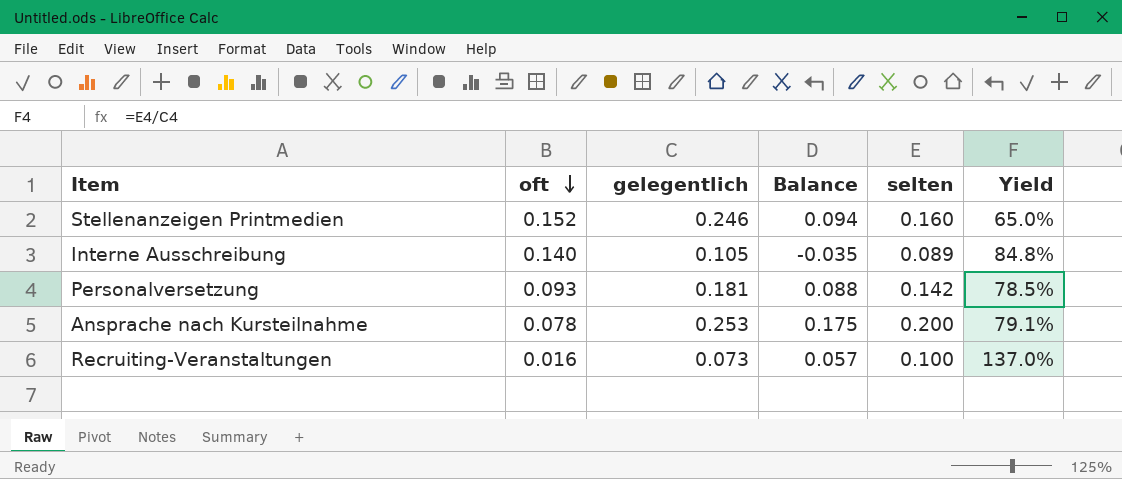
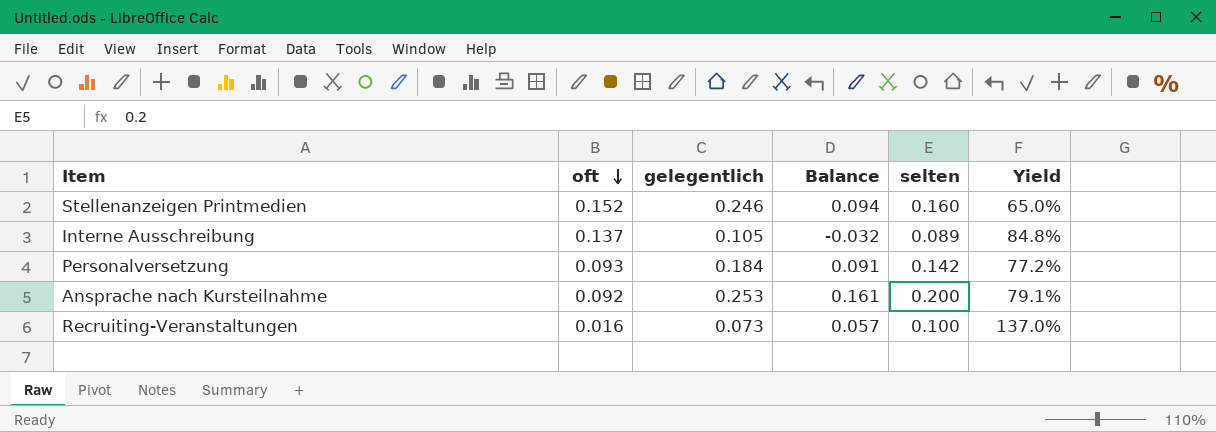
Interne Ausschreibung | oft: 0.140 -> 0.137
Interne Ausschreibung | Balance: -0.035 -> -0.032
Personalversetzung | gelegentlich: 0.181 -> 0.184
Personalversetzung | Balance: 0.088 -> 0.091
Personalversetzung | Yield: 78.5% -> 77.2%
Ansprache nach Kursteilnahme | oft: 0.078 -> 0.092
Ansprache nach Kursteilnahme | Balance: 0.175 -> 0.161

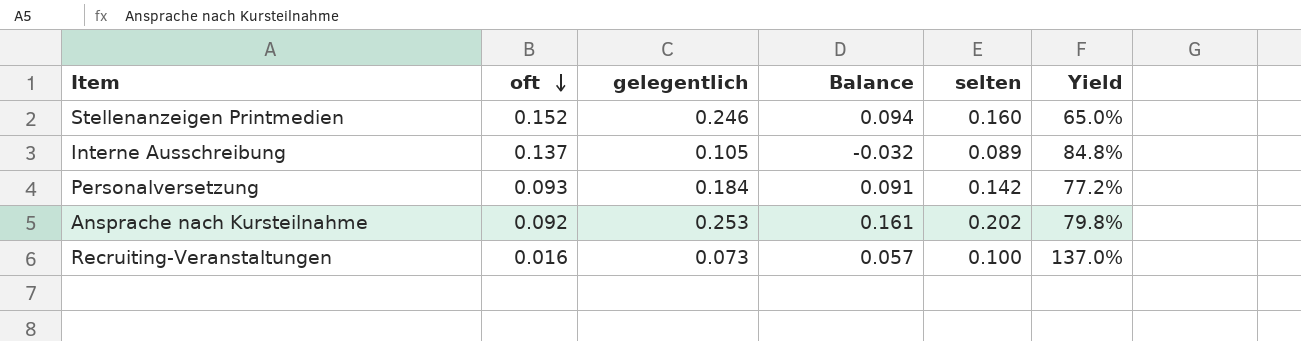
Ansprache nach Kursteilnahme | selten: 0.200 -> 0.202
Ansprache nach Kursteilnahme | Yield: 79.1% -> 79.8%

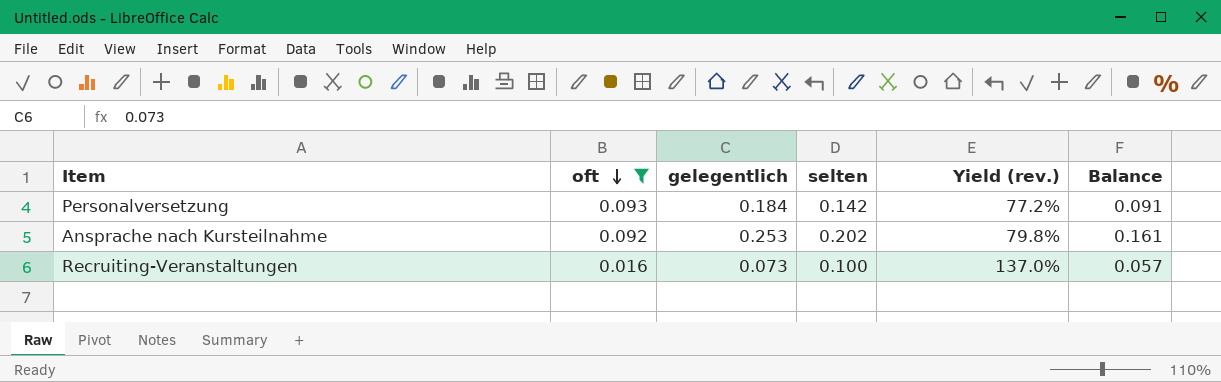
filter: none -> oft <= 0.093
column name: Yield -> Yield (rev.)
column Balance | position: 4 -> 6

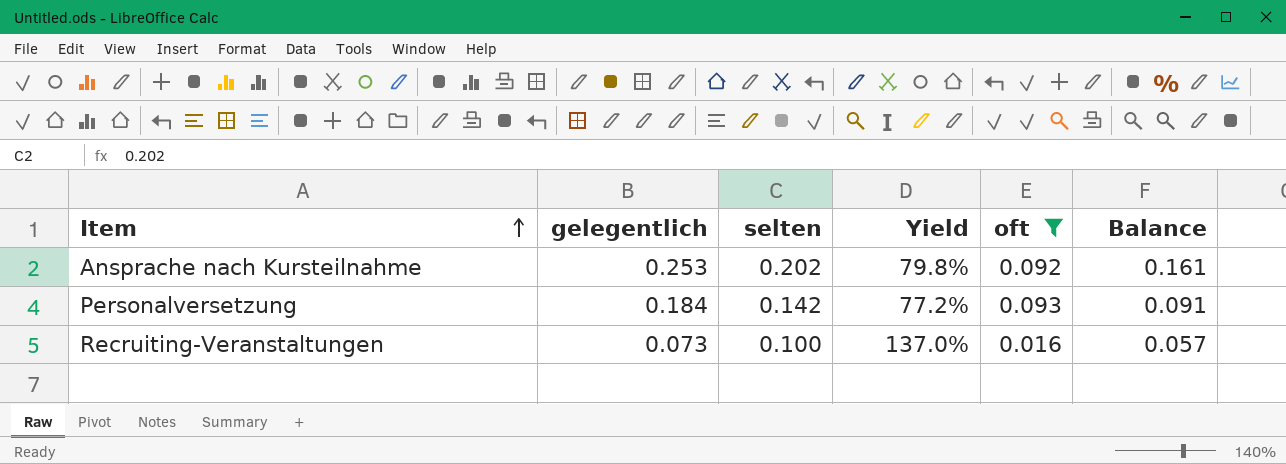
row order: oft descending -> Item ascending
column name: Yield (rev.) -> Yield
column oft | position: 2 -> 5

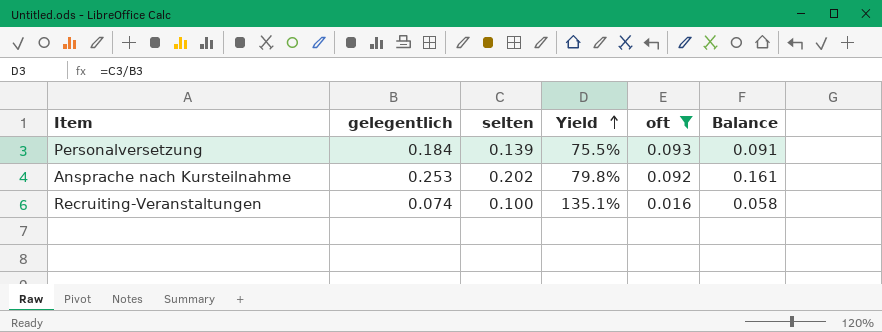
row order: Item ascending -> Yield ascending
Personalversetzung | selten: 0.142 -> 0.139
Personalversetzung | Yield: 77.2% -> 75.5%
Recruiting-Veranstaltungen | gelegentlich: 0.073 -> 0.074
Recruiting-Veranstaltungen | Yield: 137.0% -> 135.1%
Recruiting-Veranstaltungen | Balance: 0.057 -> 0.058

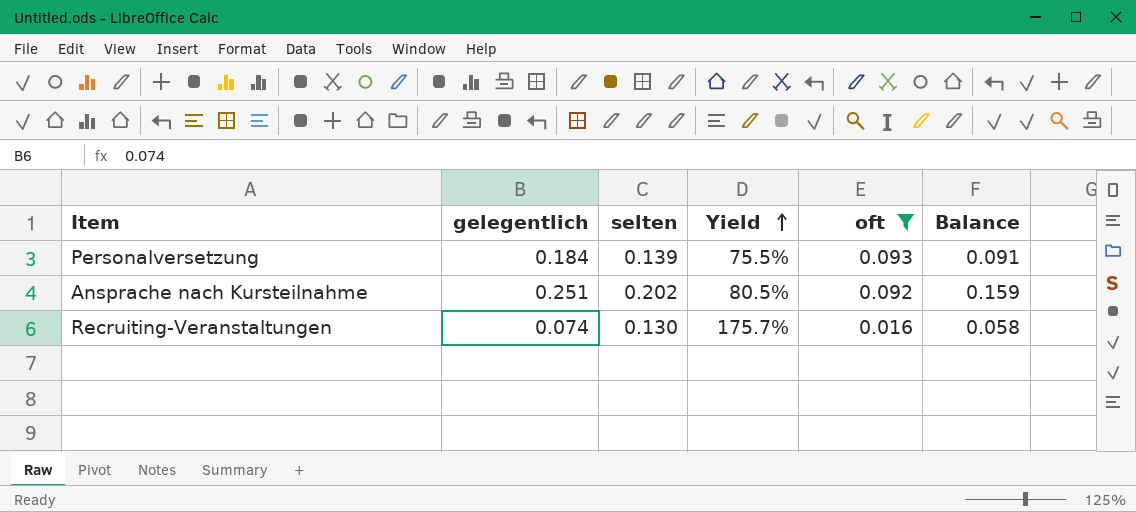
Ansprache nach Kursteilnahme | gelegentlich: 0.253 -> 0.251
Ansprache nach Kursteilnahme | Yield: 79.8% -> 80.5%
Ansprache nach Kursteilnahme | Balance: 0.161 -> 0.159
Recruiting-Veranstaltungen | selten: 0.100 -> 0.130
Recruiting-Veranstaltungen | Yield: 135.1% -> 175.7%

